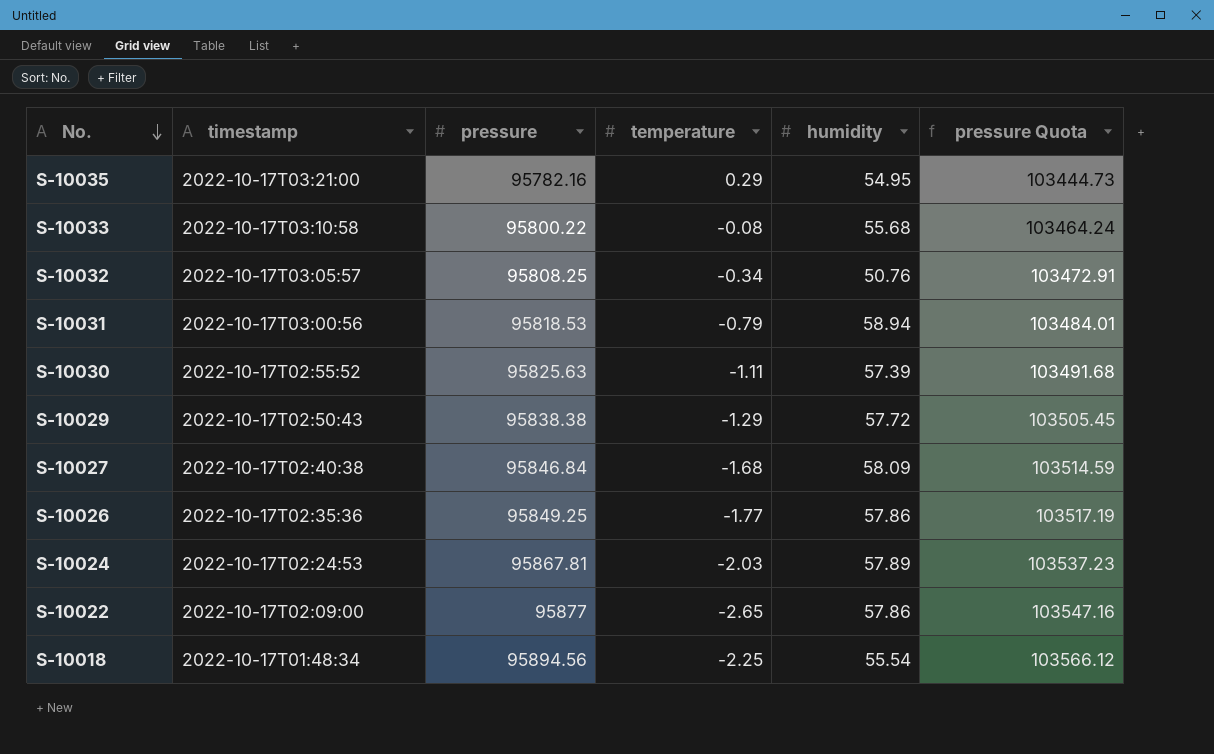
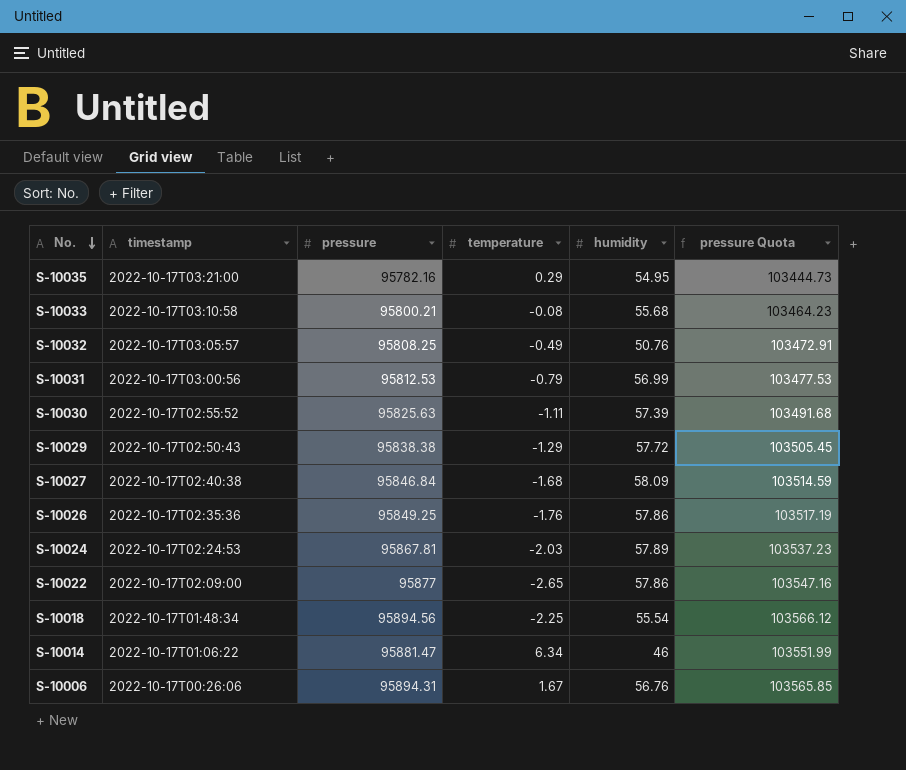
S-10033 | pressure: 95800.22 -> 95800.21
S-10033 | pressure Quota: 103464.24 -> 103464.23
S-10032 | temperature: -0.34 -> -0.49
S-10031 | pressure: 95818.53 -> 95812.53
S-10031 | humidity: 58.94 -> 56.99
S-10031 | pressure Quota: 103484.01 -> 103477.53
S-10026 | temperature: -1.77 -> -1.76
row S-10014: none -> 2022-10-17T01:06:22 | 95881.47 | 6.34 | 46 | 103551.99
row S-10006: none -> 2022-10-17T00:26:06 | 95894.31 | 1.67 | 56.76 | 103565.85

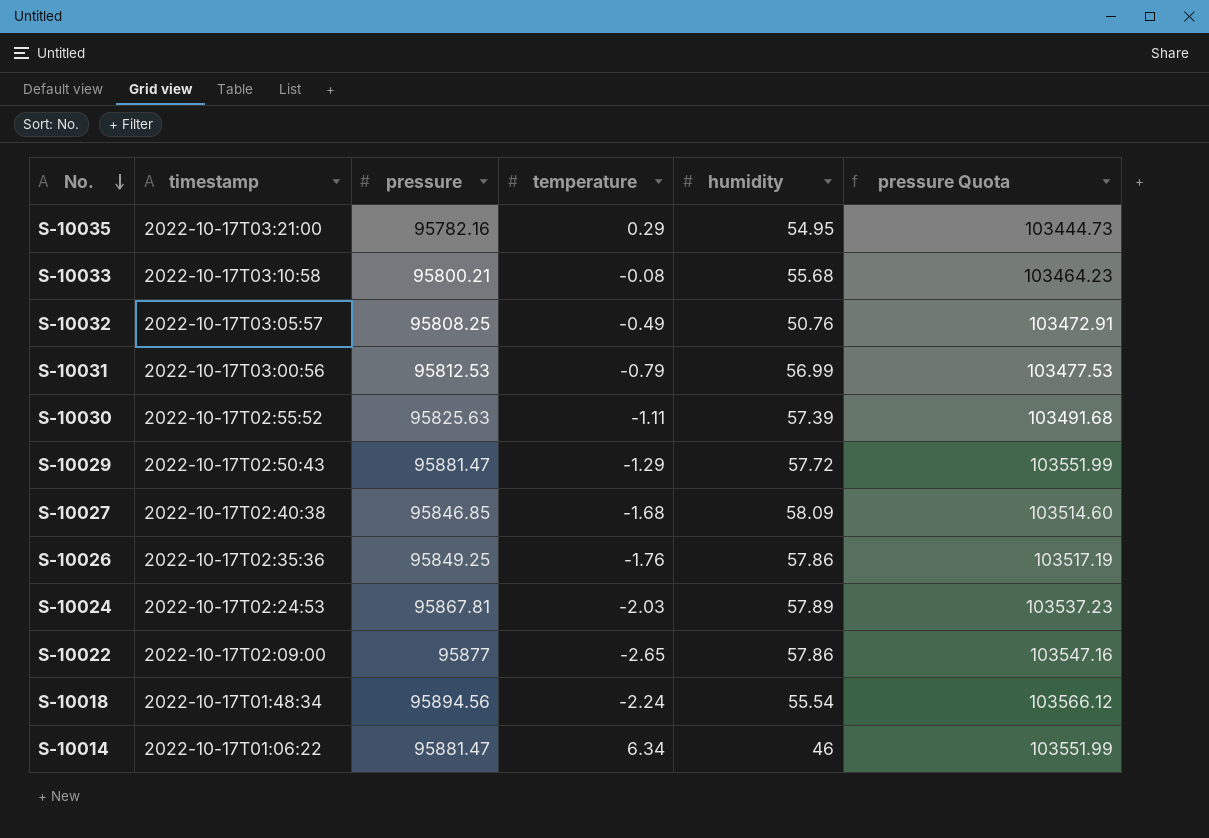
row S-10006: 2022-10-17T00:26:06 | 95894.31 | 1.67 | 56.76 | 103565.85 -> none
S-10029 | pressure: 95838.38 -> 95881.47
S-10029 | pressure Quota: 103505.45 -> 103551.99
S-10027 | pressure: 95846.84 -> 95846.85
S-10027 | pressure Quota: 103514.59 -> 103514.60
S-10018 | temperature: -2.25 -> -2.24

